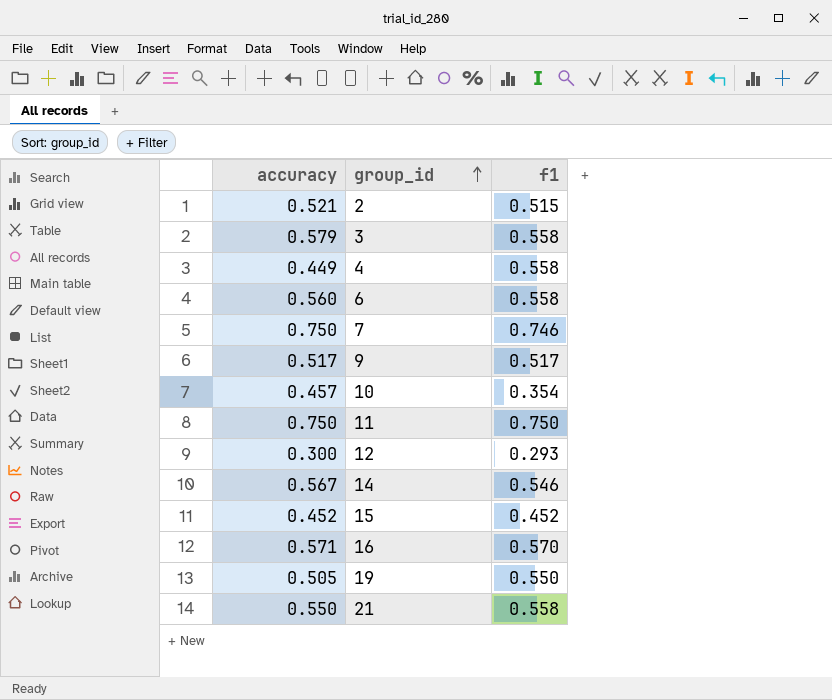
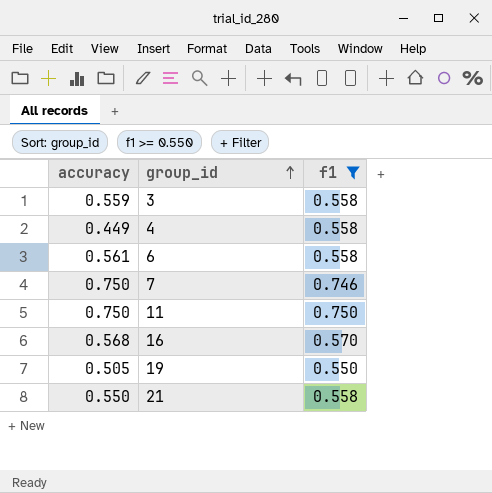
filter: none -> f1 >= 0.550
3 | accuracy: 0.579 -> 0.559
6 | accuracy: 0.560 -> 0.561
16 | accuracy: 0.571 -> 0.568

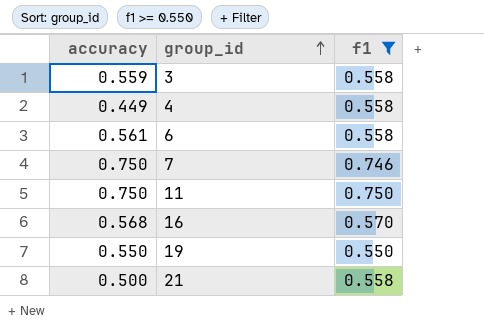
19 | accuracy: 0.505 -> 0.550
21 | accuracy: 0.550 -> 0.500

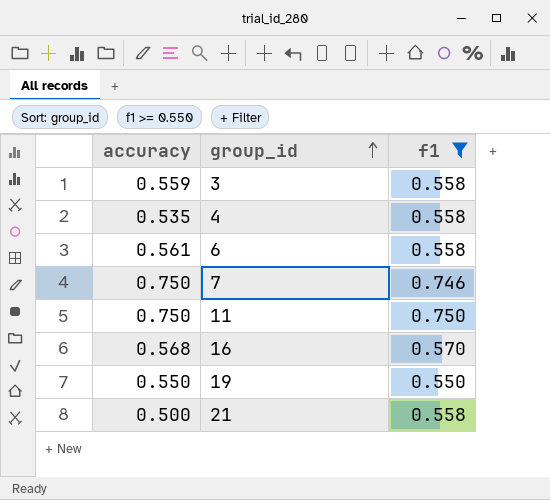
4 | accuracy: 0.449 -> 0.535

